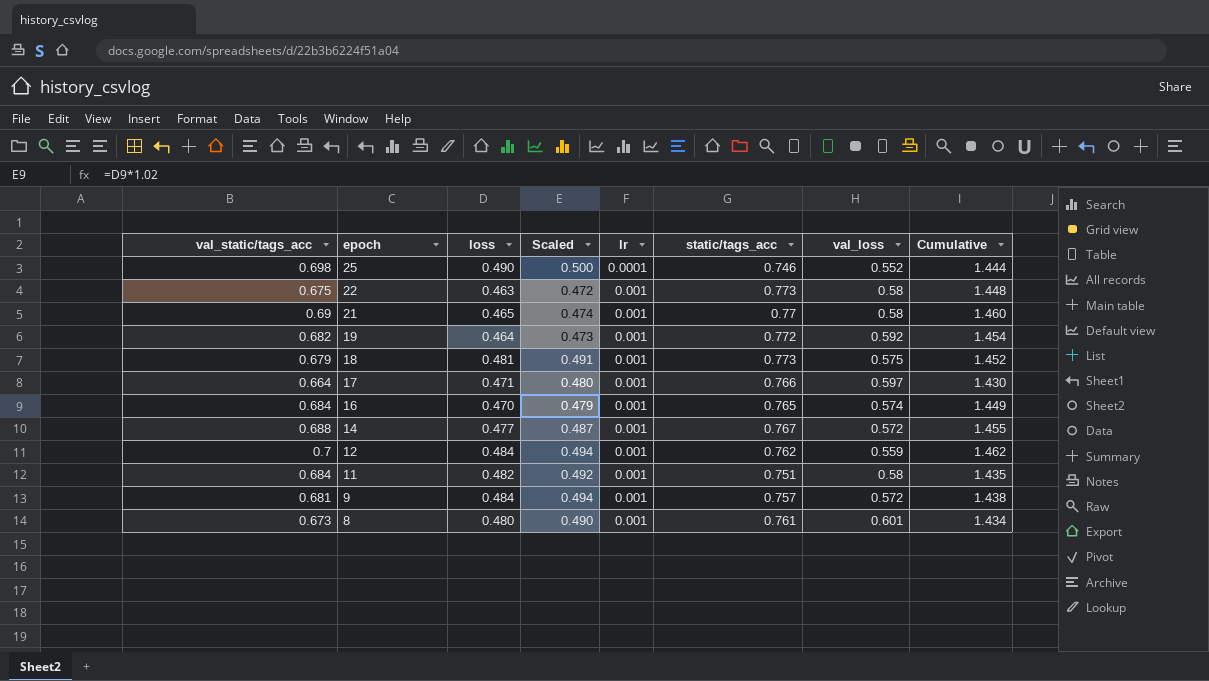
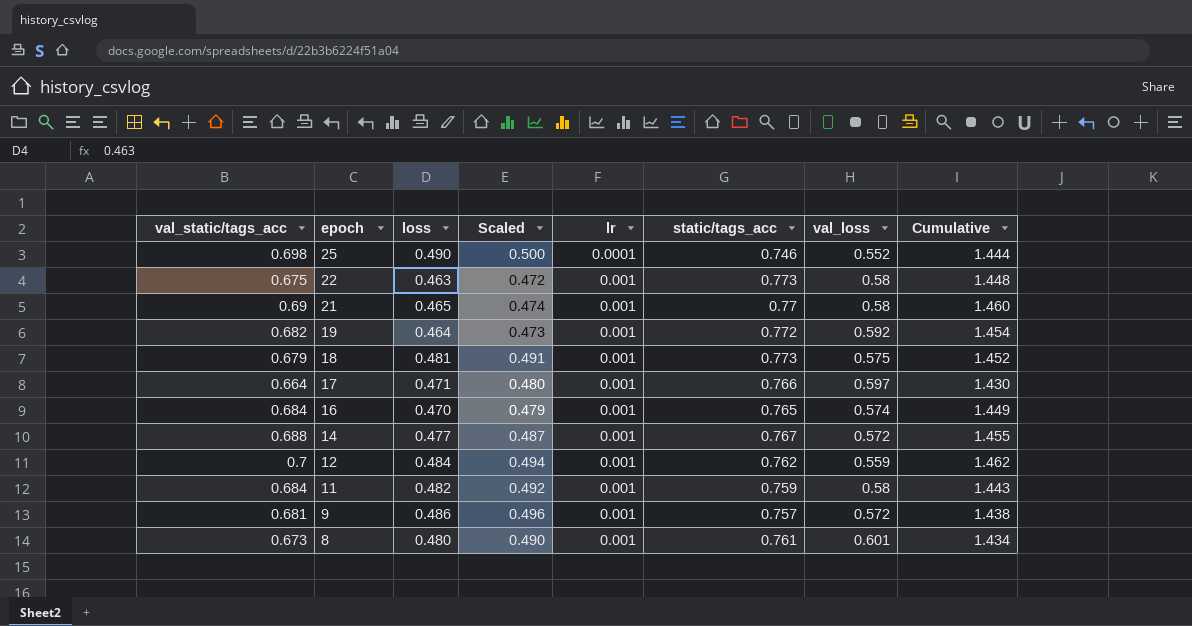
11 | static/tags_acc: 0.751 -> 0.759
11 | Cumulative: 1.435 -> 1.443
9 | loss: 0.484 -> 0.486
9 | Scaled: 0.494 -> 0.496

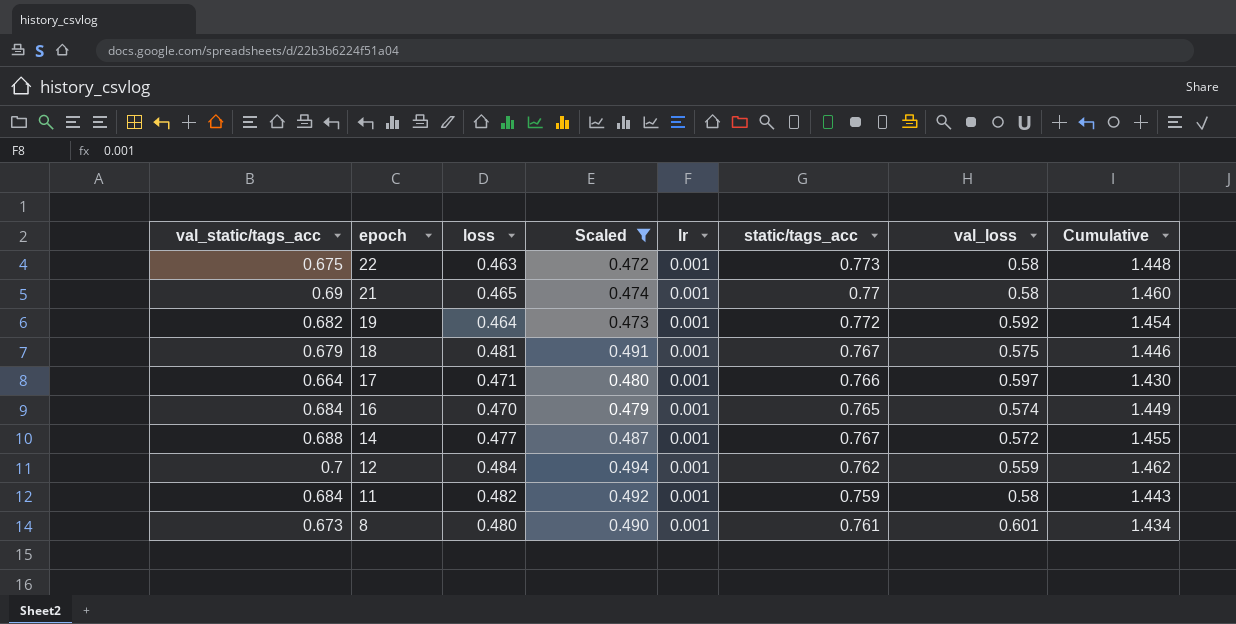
filter: none -> Scaled <= 0.494
18 | static/tags_acc: 0.773 -> 0.767
18 | Cumulative: 1.452 -> 1.446

